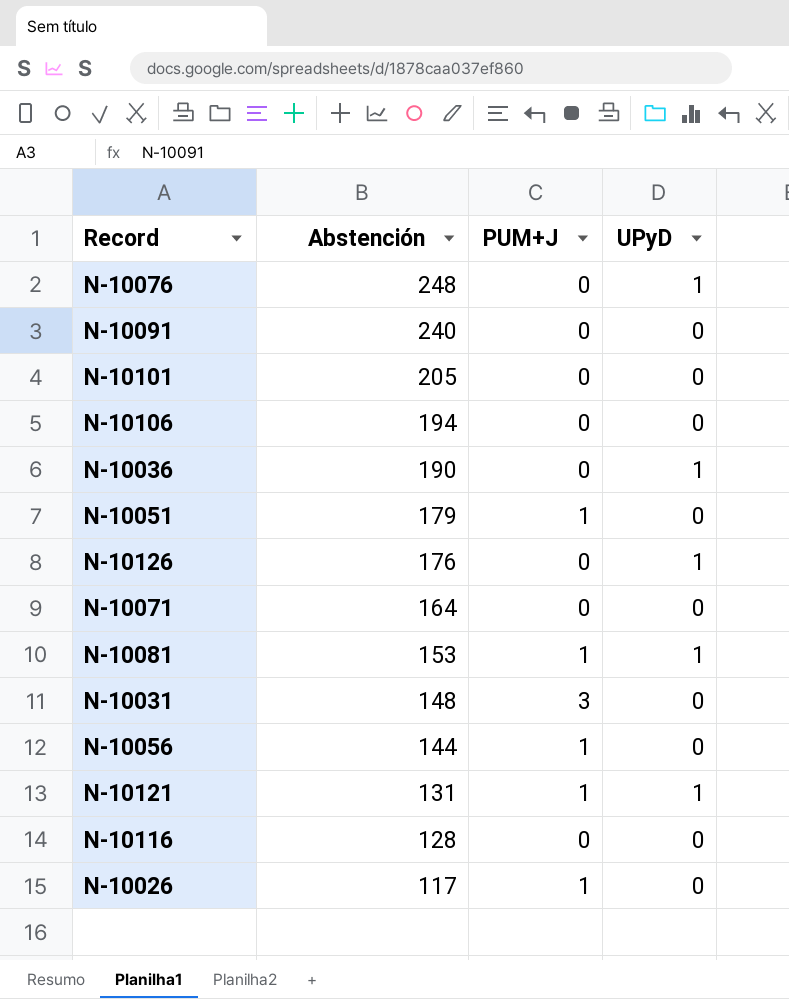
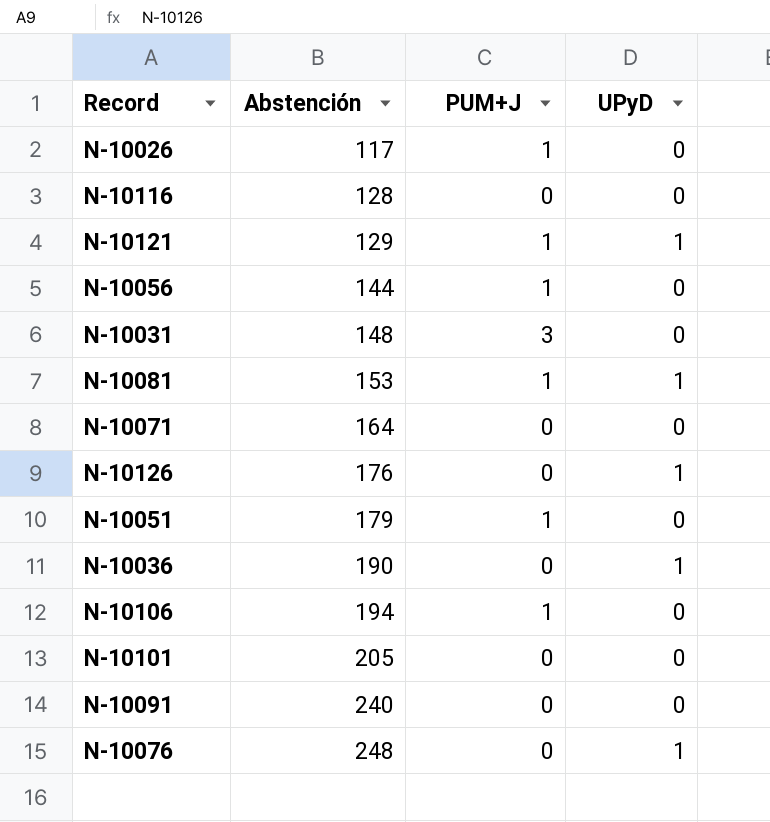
row order: Abstención descending -> Abstención ascending
N-10121 | Abstención: 131 -> 129
N-10106 | PUM+J: 0 -> 1

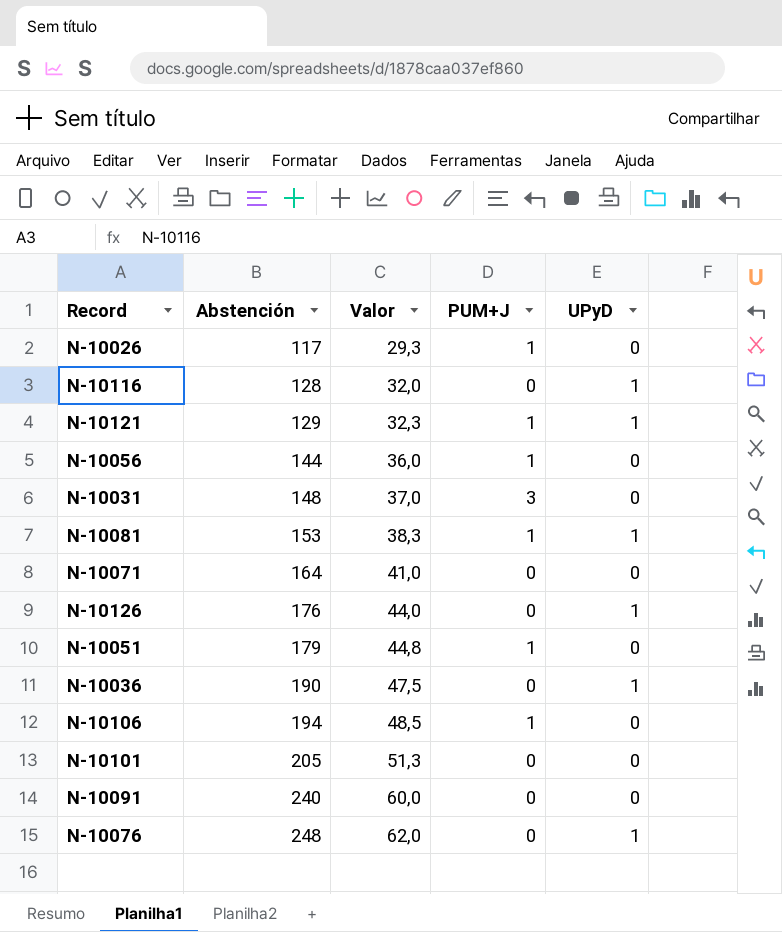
column Valor | formula: none -> [Abstención] * 0,25
N-10116 | UPyD: 0 -> 1

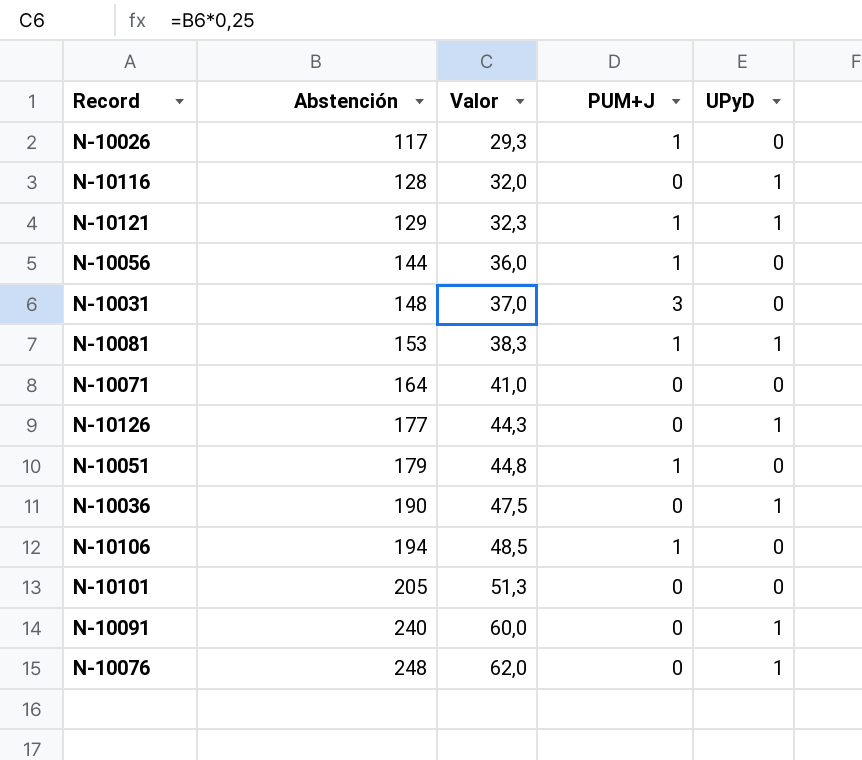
N-10126 | Abstención: 176 -> 177
N-10126 | Valor: 44,0 -> 44,3
N-10091 | UPyD: 0 -> 1

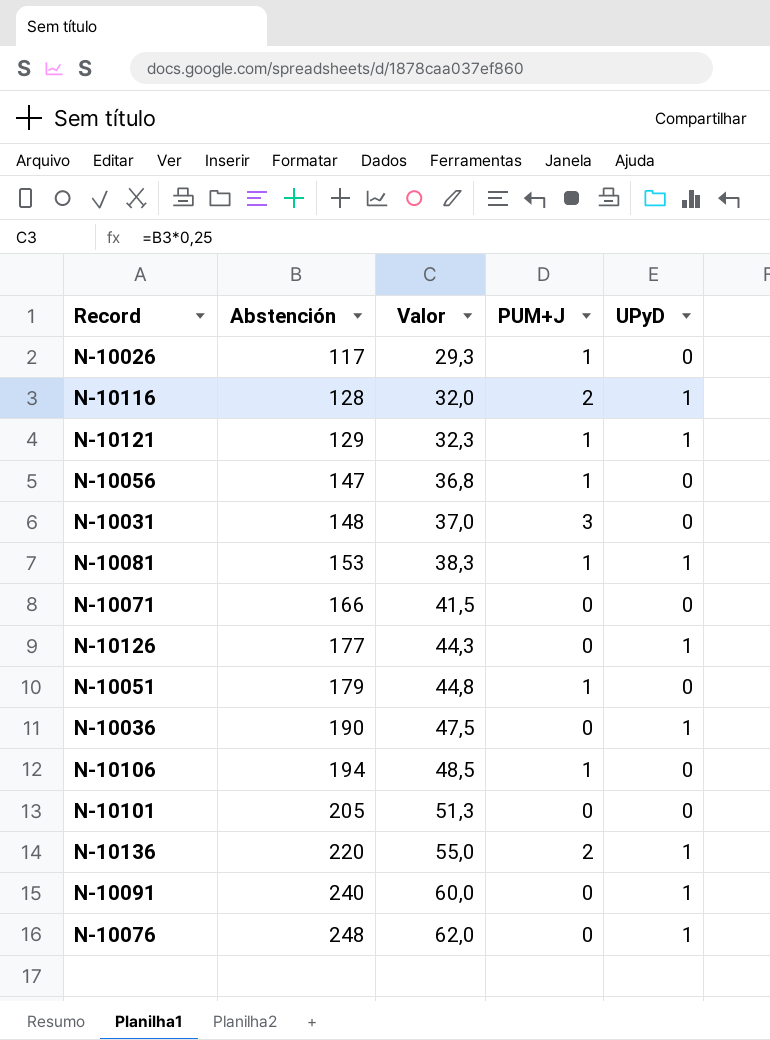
N-10116 | PUM+J: 0 -> 2
N-10056 | Abstención: 144 -> 147
N-10056 | Valor: 36,0 -> 36,8
N-10071 | Abstención: 164 -> 166
N-10071 | Valor: 41,0 -> 41,5
row N-10136: none -> 220 | 55,0 | 2 | 1

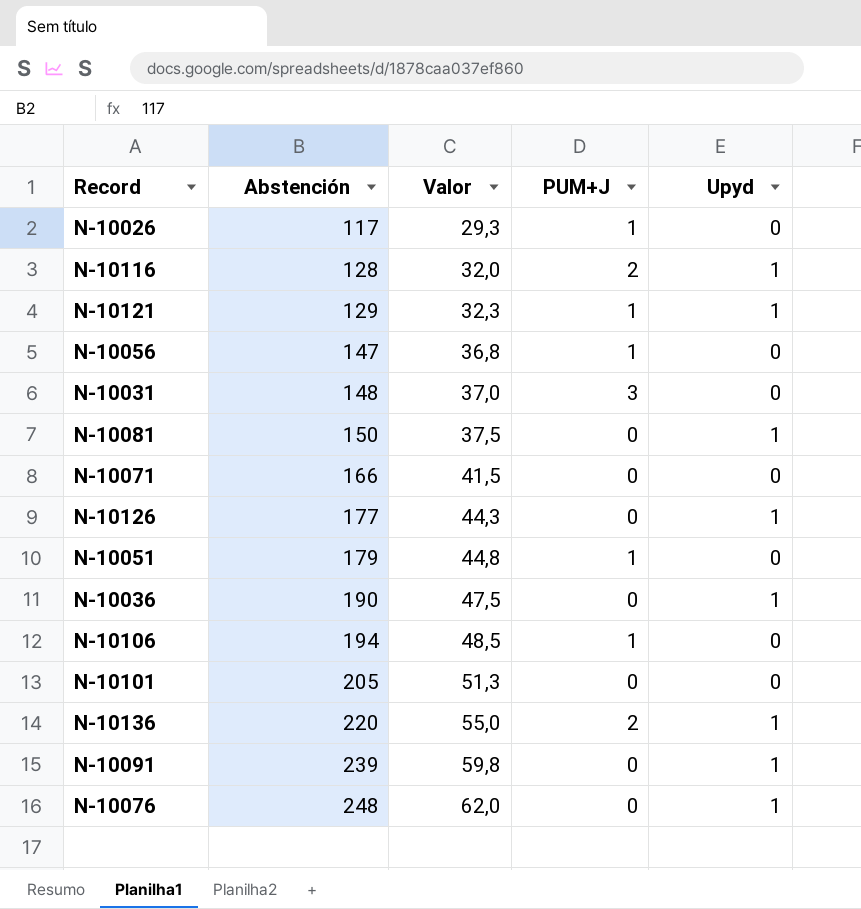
column name: UPyD -> Upyd
N-10081 | Abstención: 153 -> 150
N-10081 | Valor: 38,3 -> 37,5
N-10081 | PUM+J: 1 -> 0
N-10091 | Abstención: 240 -> 239
N-10091 | Valor: 60,0 -> 59,8

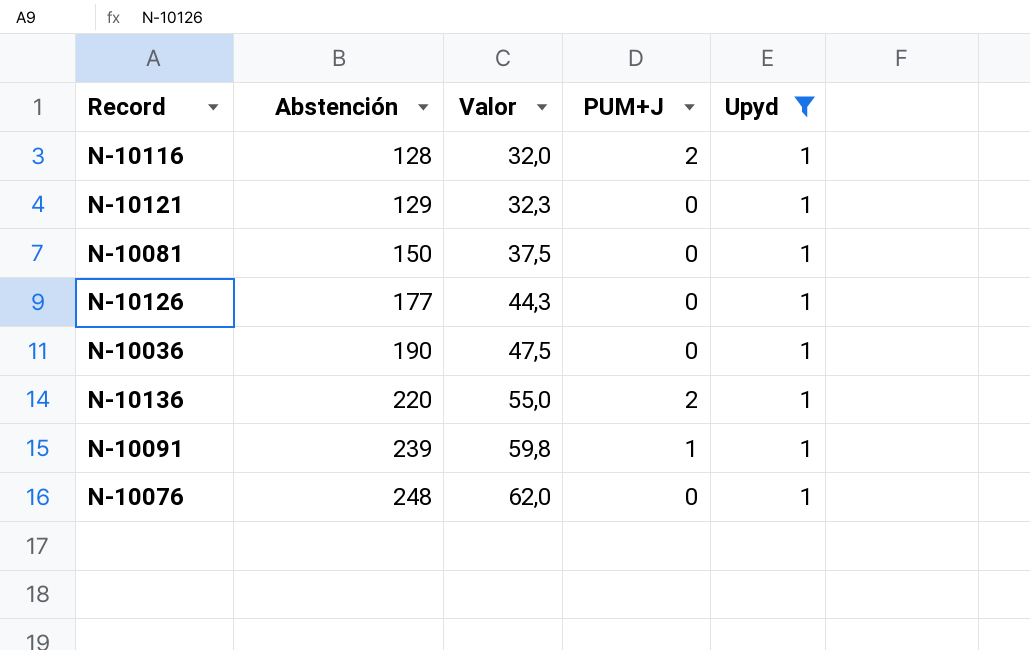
filter: none -> Upyd = 1
N-10121 | PUM+J: 1 -> 0
N-10091 | PUM+J: 0 -> 1

